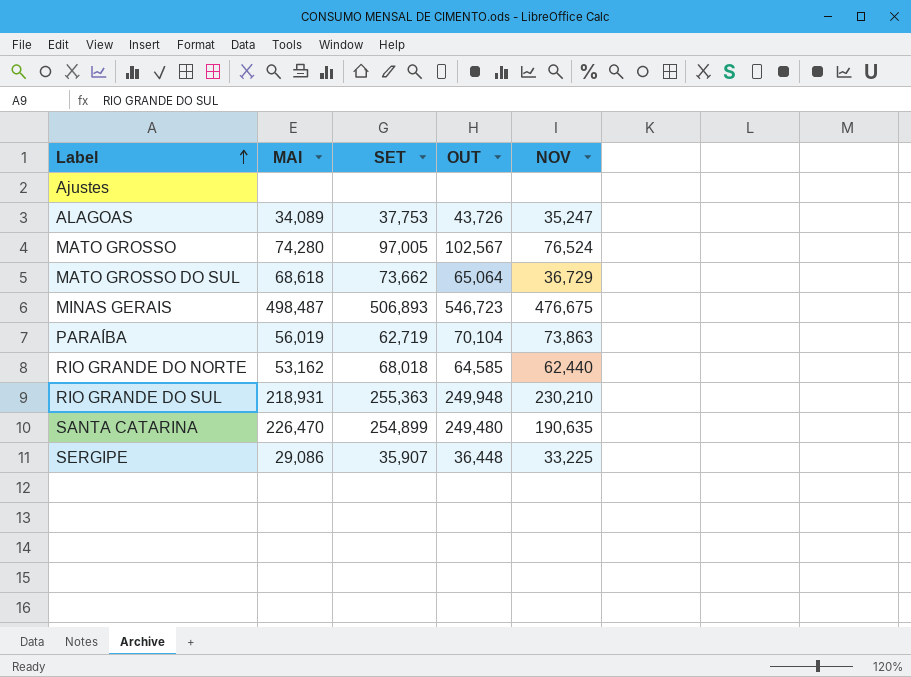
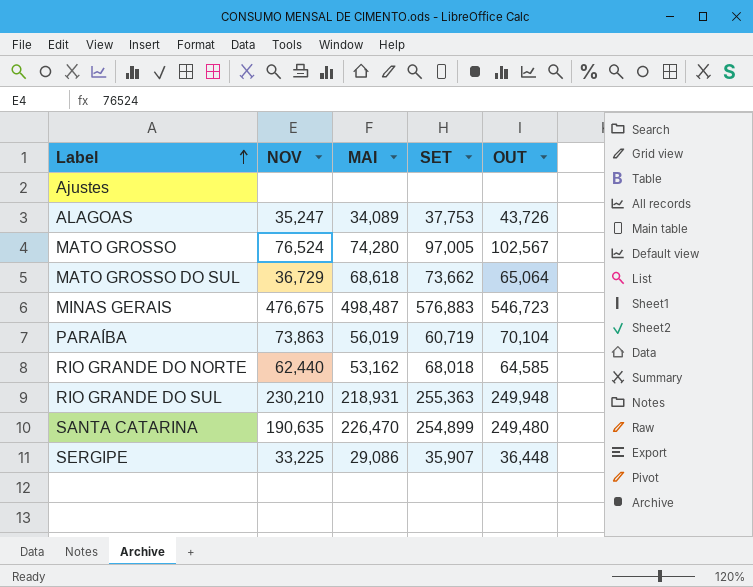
column NOV | position: 5 -> 2
MINAS GERAIS | SET: 506,893 -> 576,883
PARAÍBA | SET: 62,719 -> 60,719

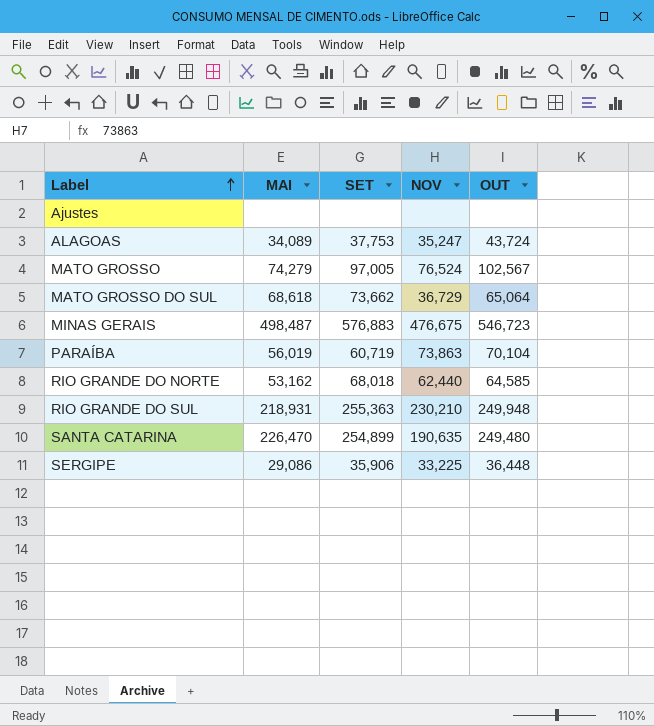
column NOV | position: 2 -> 4
ALAGOAS | OUT: 43,726 -> 43,724
MATO GROSSO | MAI: 74,280 -> 74,279
SERGIPE | SET: 35,907 -> 35,906

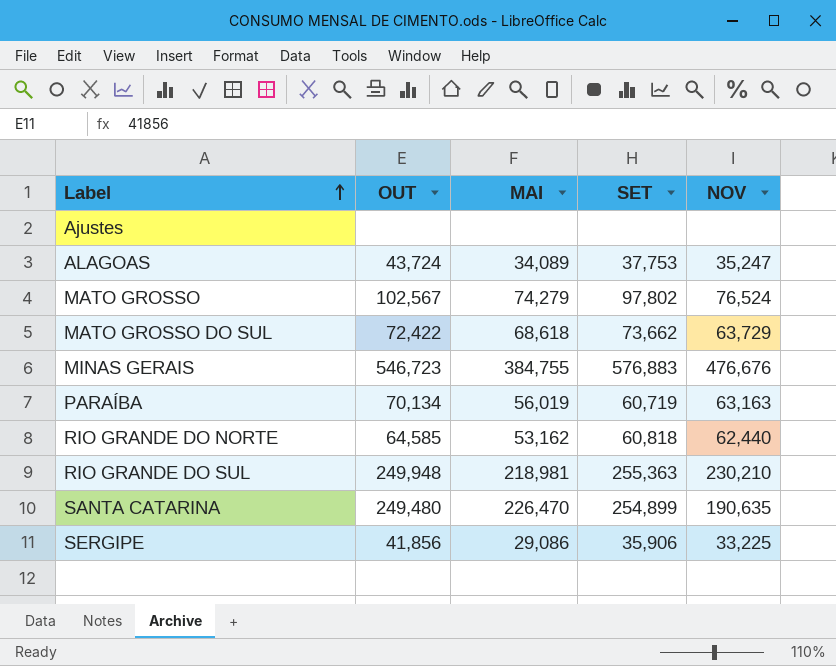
column OUT | position: 5 -> 2
MATO GROSSO | SET: 97,005 -> 97,802
MATO GROSSO DO SUL | OUT: 65,064 -> 72,422
MATO GROSSO DO SUL | NOV: 36,729 -> 63,729
MINAS GERAIS | MAI: 498,487 -> 384,755
MINAS GERAIS | NOV: 476,675 -> 476,676
PARAÍBA | OUT: 70,104 -> 70,134
PARAÍBA | NOV: 73,863 -> 63,163
RIO GRANDE DO NORTE | SET: 68,018 -> 60,818
RIO GRANDE DO SUL | MAI: 218,931 -> 218,981
SERGIPE | OUT: 36,448 -> 41,856

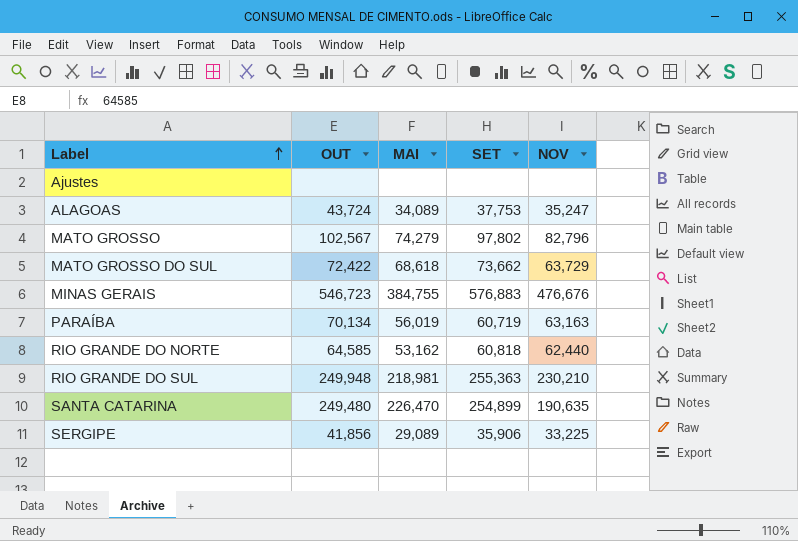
MATO GROSSO | NOV: 76,524 -> 82,796
SERGIPE | MAI: 29,086 -> 29,089

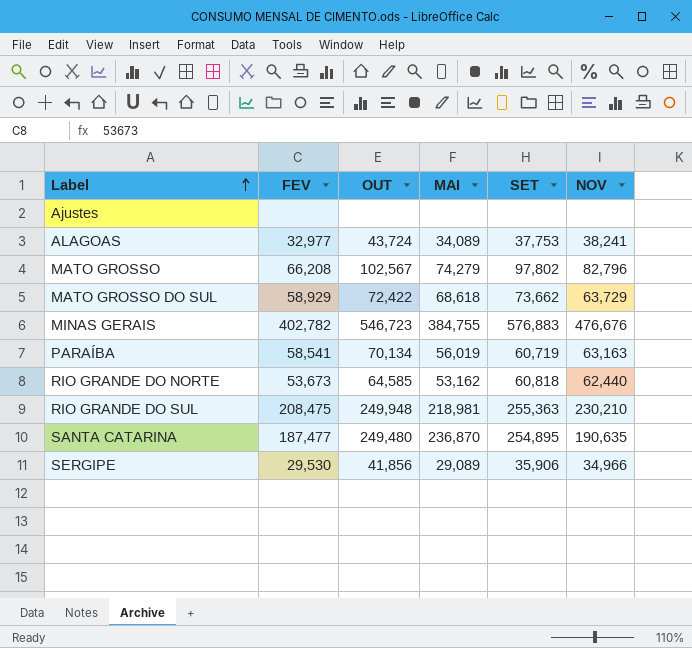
column FEV | position: none -> 2
ALAGOAS | NOV: 35,247 -> 38,241
SANTA CATARINA | MAI: 226,470 -> 236,870
SANTA CATARINA | SET: 254,899 -> 254,895
SERGIPE | NOV: 33,225 -> 34,966

